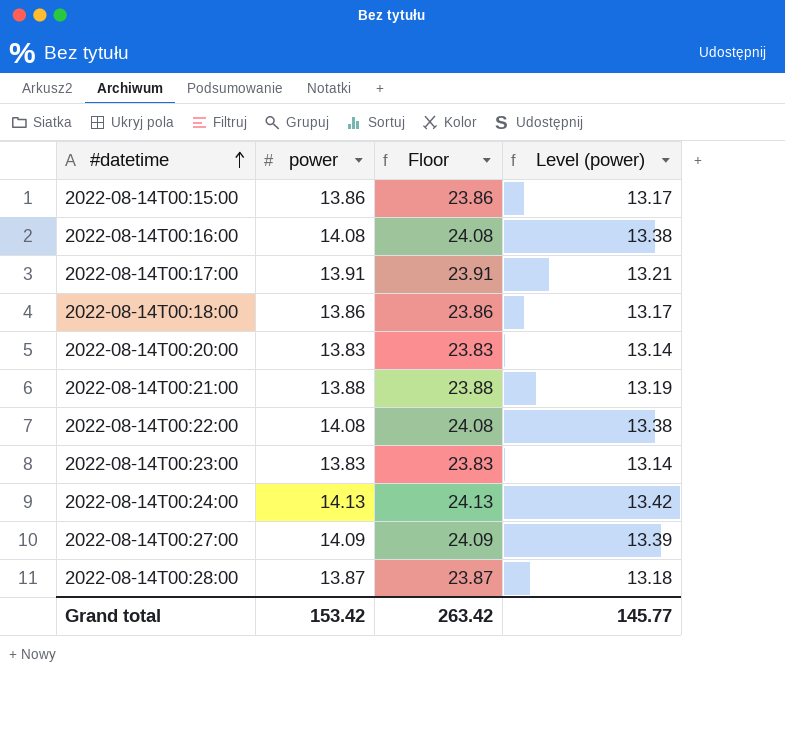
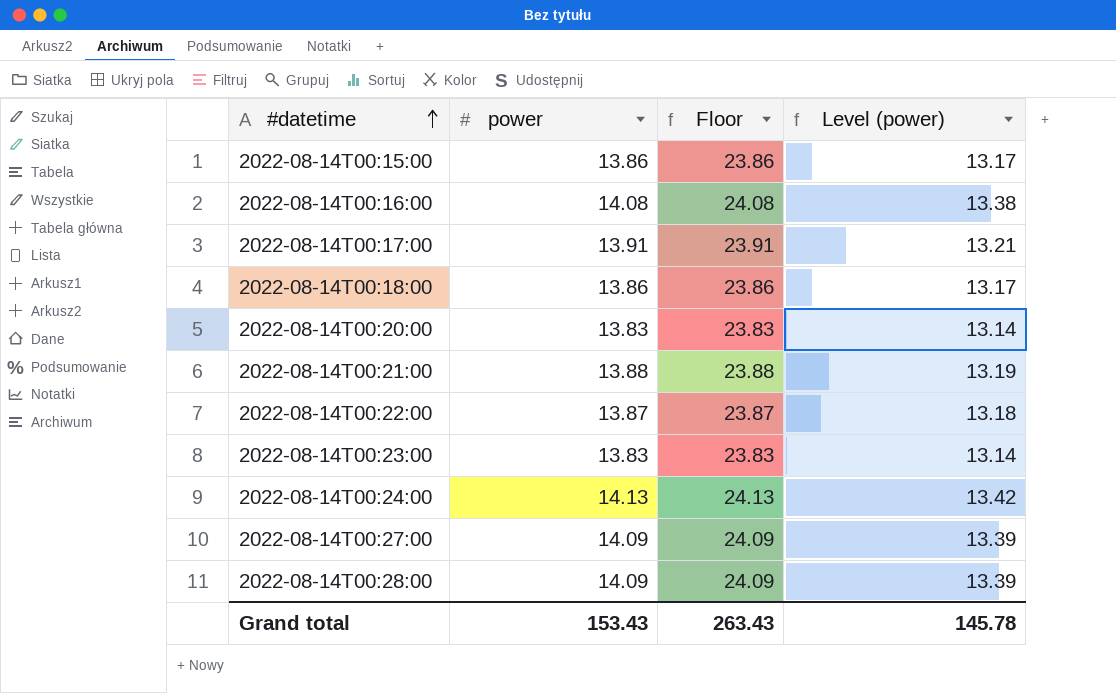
2022-08-14T00:22:00 | power: 14.08 -> 13.87
2022-08-14T00:22:00 | Floor: 24.08 -> 23.87
2022-08-14T00:22:00 | Level (power): 13.38 -> 13.18
2022-08-14T00:28:00 | power: 13.87 -> 14.09
2022-08-14T00:28:00 | Floor: 23.87 -> 24.09
2022-08-14T00:28:00 | Level (power): 13.18 -> 13.39
Grand total | power: 153.42 -> 153.43
Grand total | Floor: 263.42 -> 263.43
Grand total | Level (power): 145.77 -> 145.78

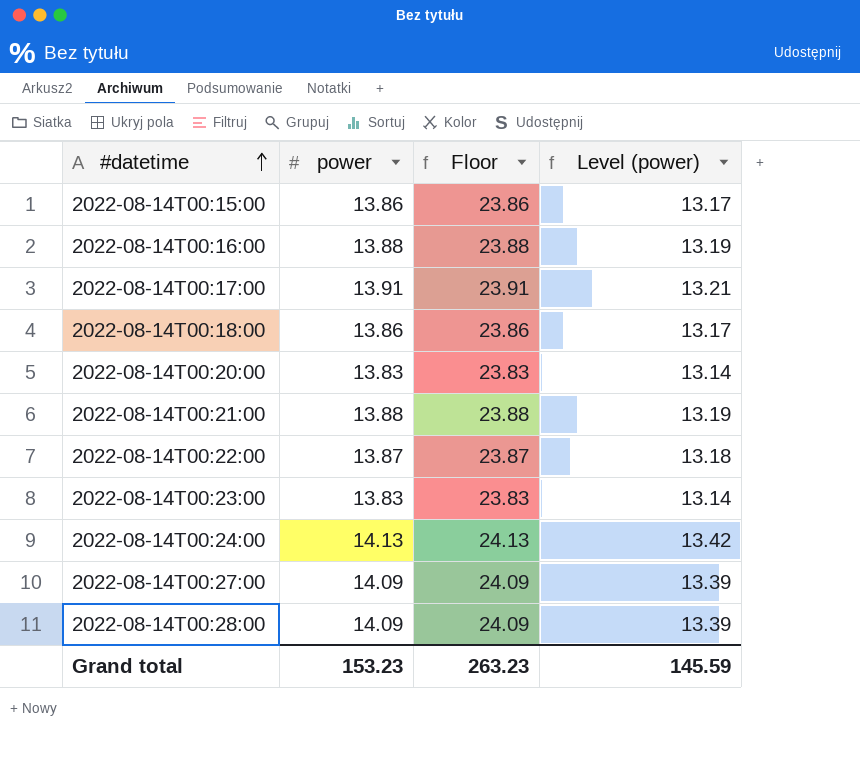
2022-08-14T00:16:00 | power: 14.08 -> 13.88
2022-08-14T00:16:00 | Floor: 24.08 -> 23.88
2022-08-14T00:16:00 | Level (power): 13.38 -> 13.19
Grand total | power: 153.43 -> 153.23
Grand total | Floor: 263.43 -> 263.23
Grand total | Level (power): 145.78 -> 145.59

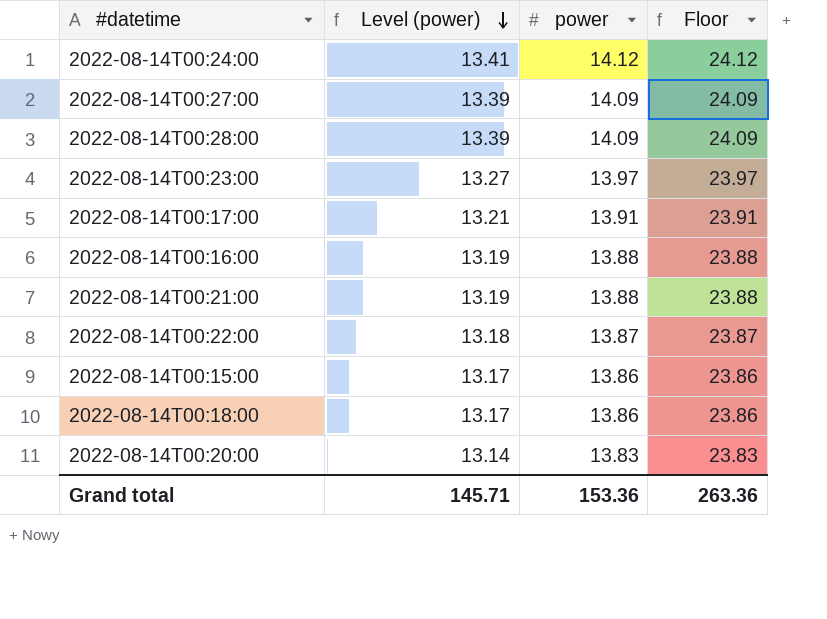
row order: #datetime ascending -> Level (power) descending
column Level (power) | position: 4 -> 2
2022-08-14T00:24:00 | Level (power): 13.42 -> 13.41
2022-08-14T00:24:00 | power: 14.13 -> 14.12
2022-08-14T00:24:00 | Floor: 24.13 -> 24.12
2022-08-14T00:23:00 | Level (power): 13.14 -> 13.27
2022-08-14T00:23:00 | power: 13.83 -> 13.97
2022-08-14T00:23:00 | Floor: 23.83 -> 23.97
Grand total | Level (power): 145.59 -> 145.71
Grand total | power: 153.23 -> 153.36
Grand total | Floor: 263.23 -> 263.36

